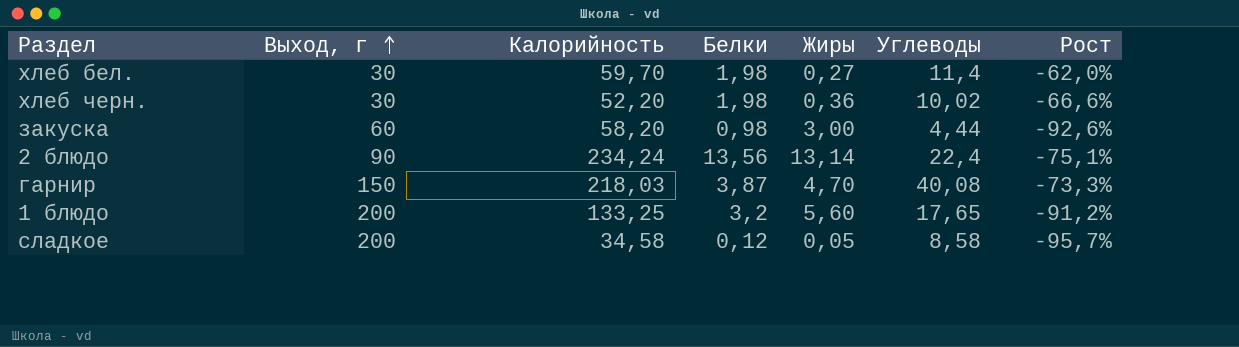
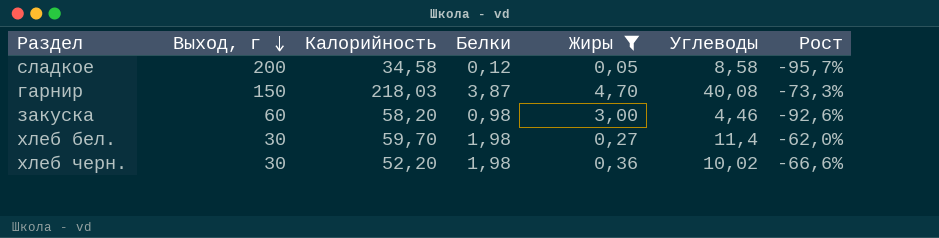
filter: none -> Жиры <= 4,70
row order: Выход, г ascending -> Выход, г descending
закуска | Углеводы: 4,44 -> 4,46

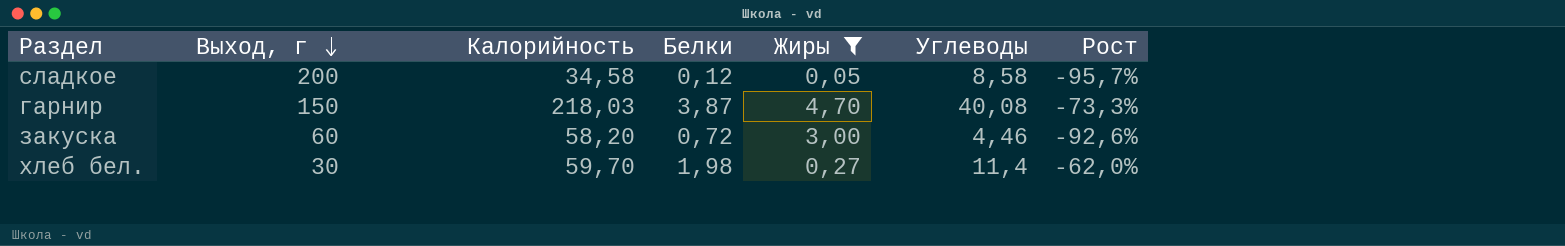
row хлеб черн.: 30 | 52,20 | 1,98 | 0,36 | 10,02 | -66,6% -> none
закуска | Белки: 0,98 -> 0,72

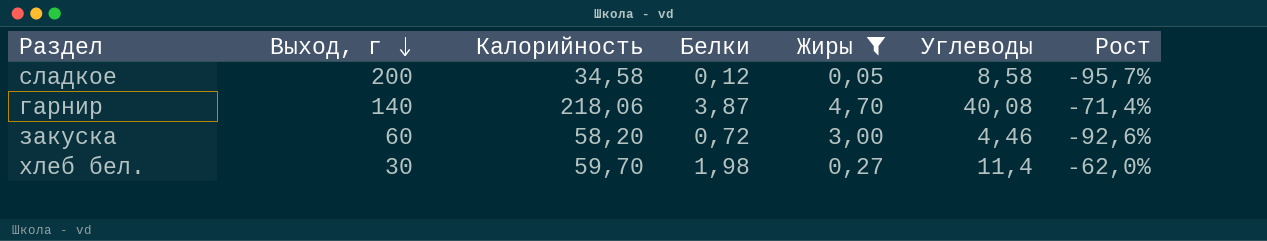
гарнир | Выход, г: 150 -> 140
гарнир | Калорийность: 218,03 -> 218,06
гарнир | Рост: -73,3% -> -71,4%

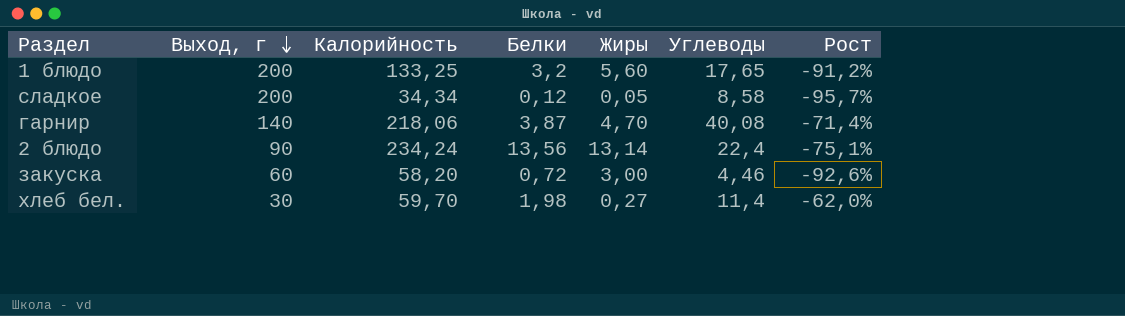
filter: Жиры <= 4,70 -> none
сладкое | Калорийность: 34,58 -> 34,34

